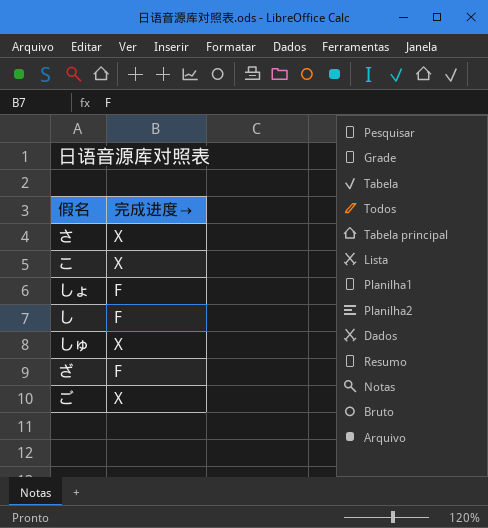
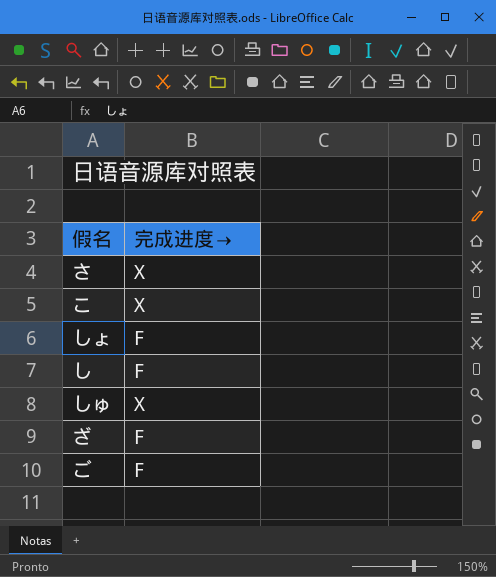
ご | 完成进度→: X -> F

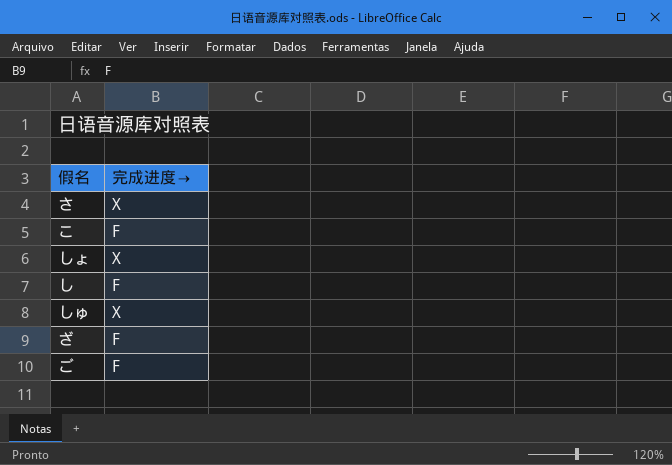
こ | 完成进度→: X -> F
しょ | 完成进度→: F -> X

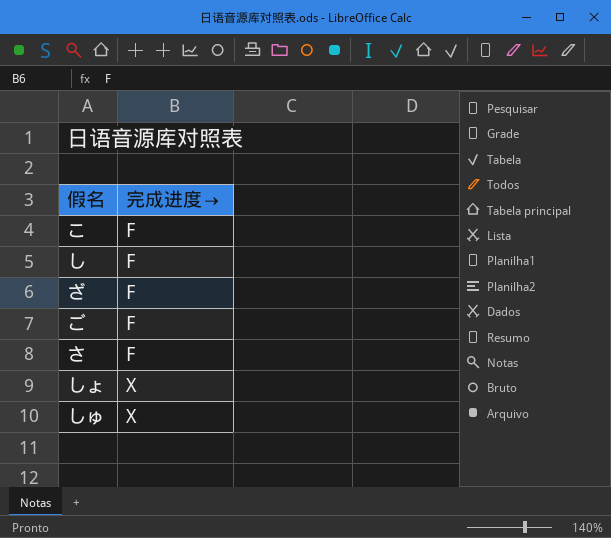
row order: none -> 完成进度→ ascending
さ | 完成进度→: X -> F

